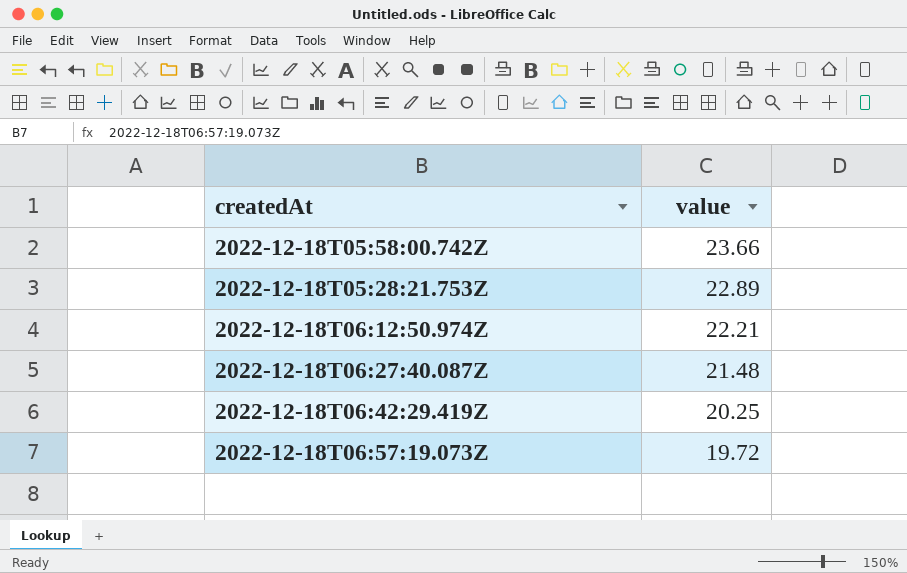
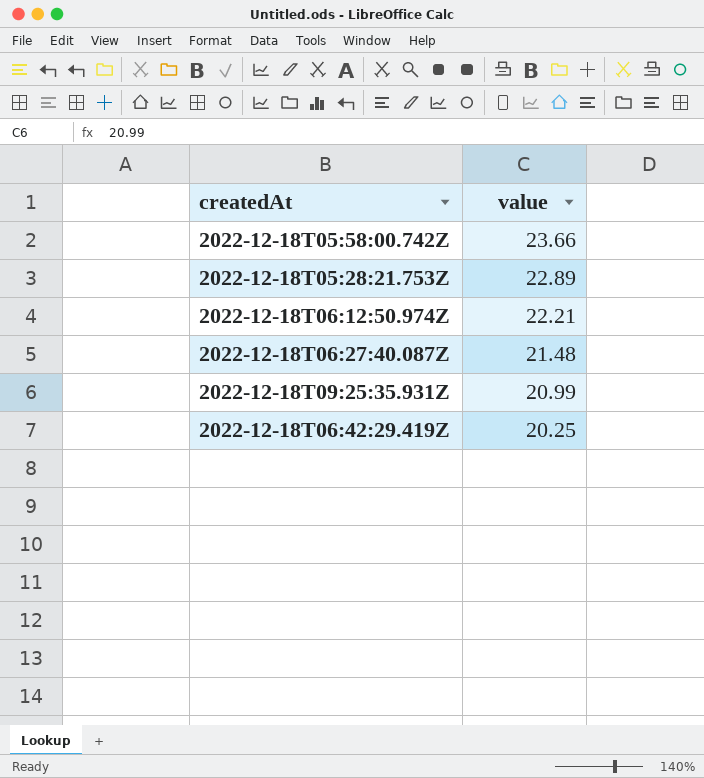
row 2022-12-18T06:57:19.073Z: 19.72 -> none
row 2022-12-18T09:25:35.931Z: none -> 20.99

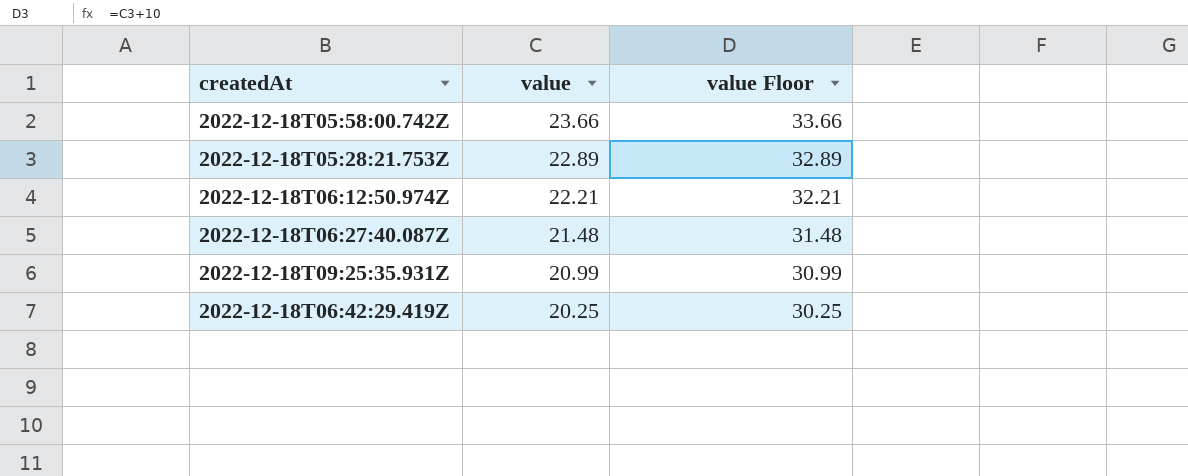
column value Floor | formula: none -> [value] + 10

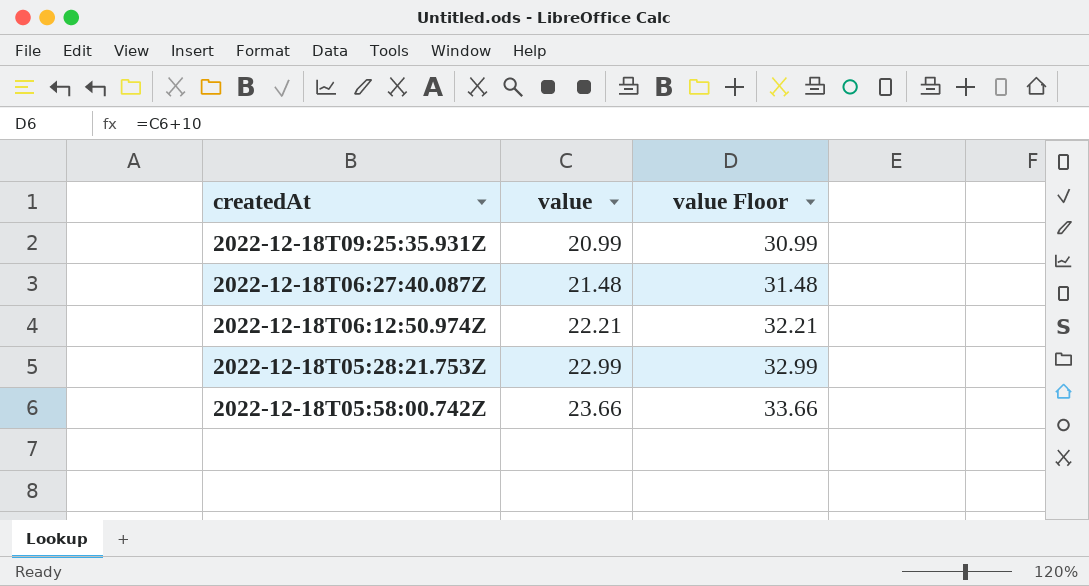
row order: value descending -> value ascending
row 2022-12-18T06:42:29.419Z: 20.25 | 30.25 -> none
2022-12-18T05:28:21.753Z | value: 22.89 -> 22.99
2022-12-18T05:28:21.753Z | value Floor: 32.89 -> 32.99

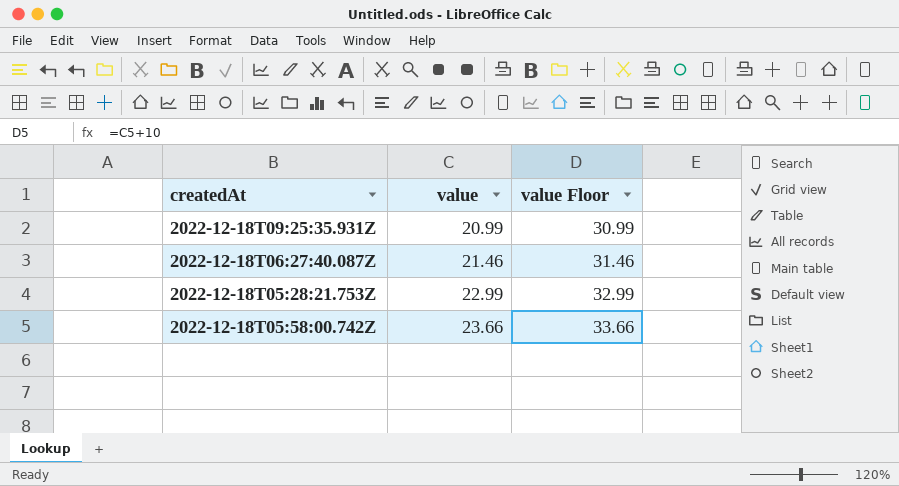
row 2022-12-18T06:12:50.974Z: 22.21 | 32.21 -> none
2022-12-18T06:27:40.087Z | value: 21.48 -> 21.46
2022-12-18T06:27:40.087Z | value Floor: 31.48 -> 31.46

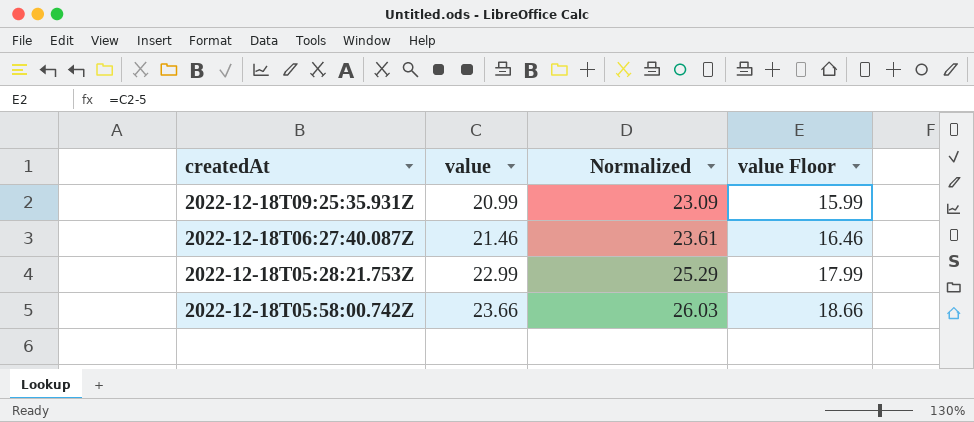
column Normalized | formula: none -> [value] * 1.1
column value Floor | formula: [value] + 10 -> [value] - 5

